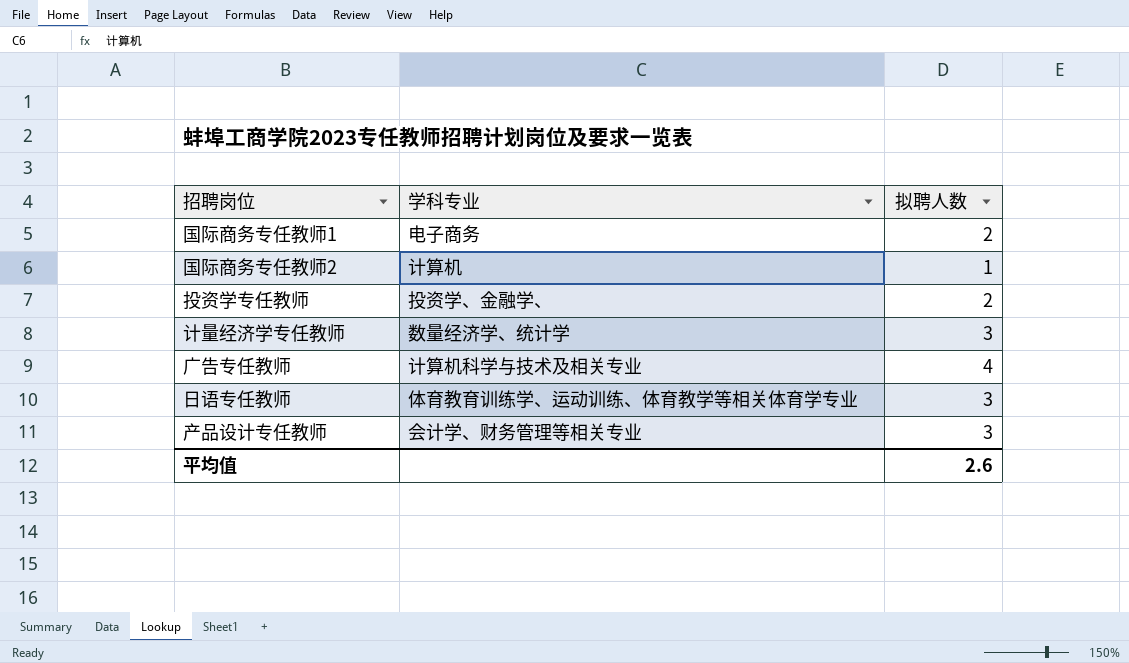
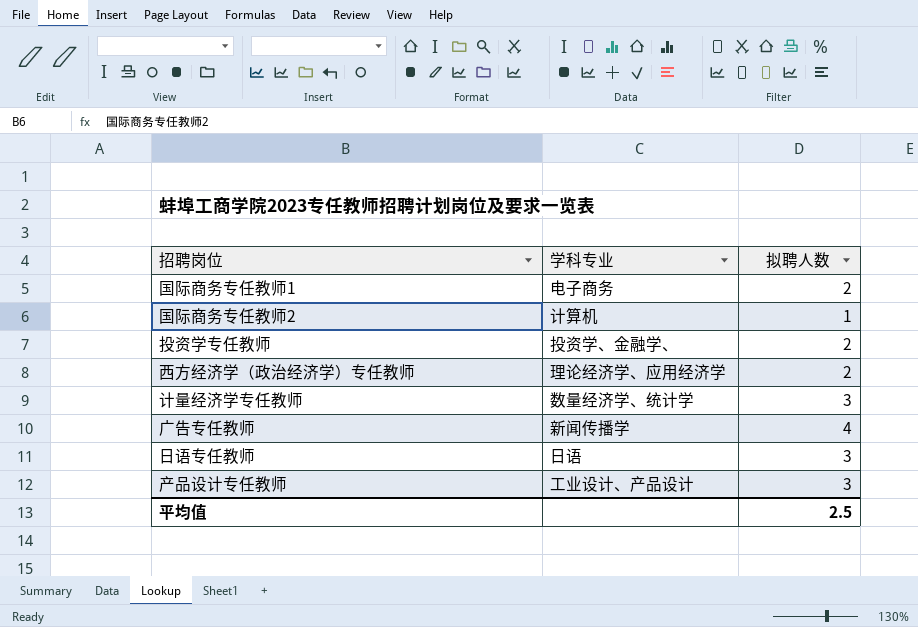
row 西方经济学（政治经济学）专任教师: none -> 理论经济学、应用经济学 | 2
广告专任教师 | 学科专业: 计算机科学与技术及相关专业 -> 新闻传播学
日语专任教师 | 学科专业: 体育教育训练学、运动训练、体育教学等相关体育学专业 -> 日语
产品设计专任教师 | 学科专业: 会计学、财务管理等相关专业 -> 工业设计、产品设计
平均值 | 拟聘人数: 2.6 -> 2.5

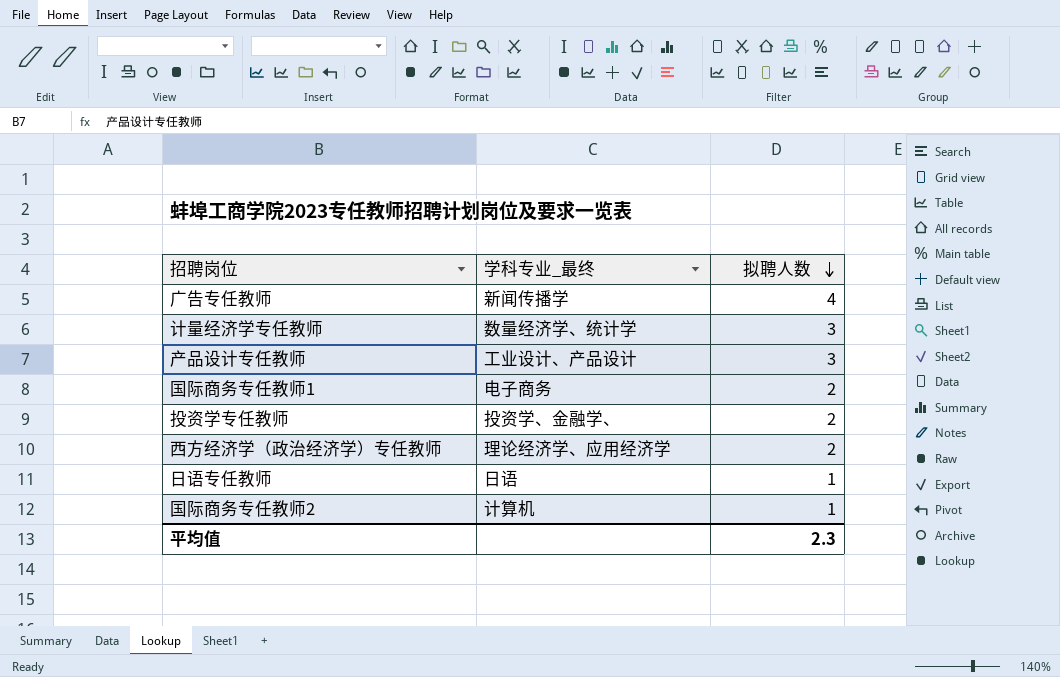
row order: none -> 拟聘人数 descending
column name: 学科专业 -> 学科专业_最终
日语专任教师 | 拟聘人数: 3 -> 1
平均值 | 拟聘人数: 2.5 -> 2.3

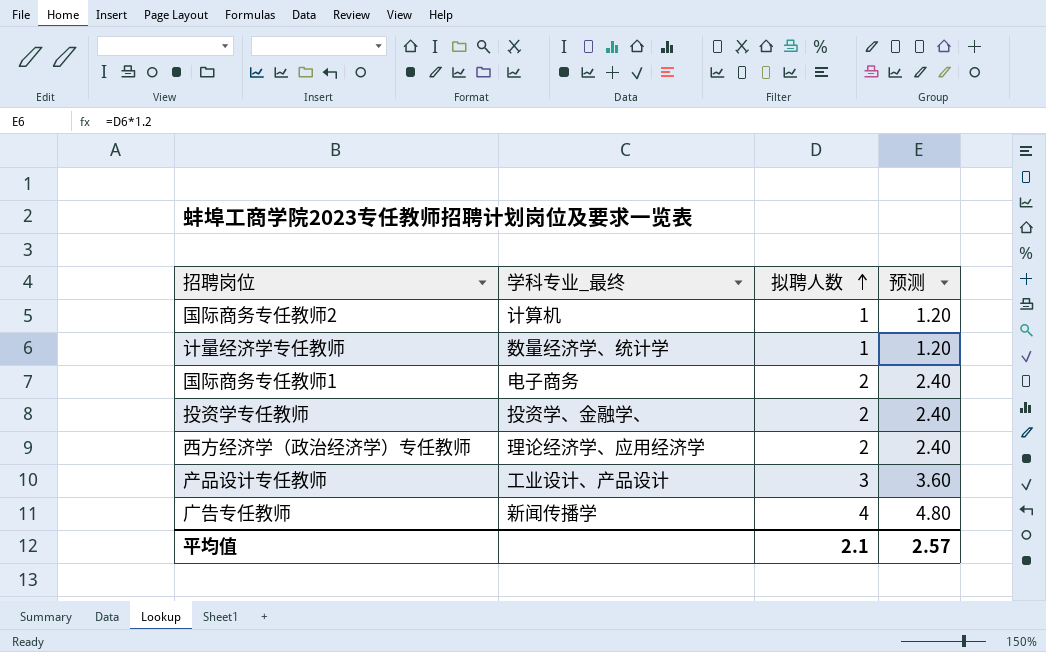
row order: 拟聘人数 descending -> 拟聘人数 ascending
column 预测 | formula: none -> [拟聘人数] * 1.2
row 日语专任教师: 日语 | 1 -> none
计量经济学专任教师 | 拟聘人数: 3 -> 1
平均值 | 拟聘人数: 2.3 -> 2.1

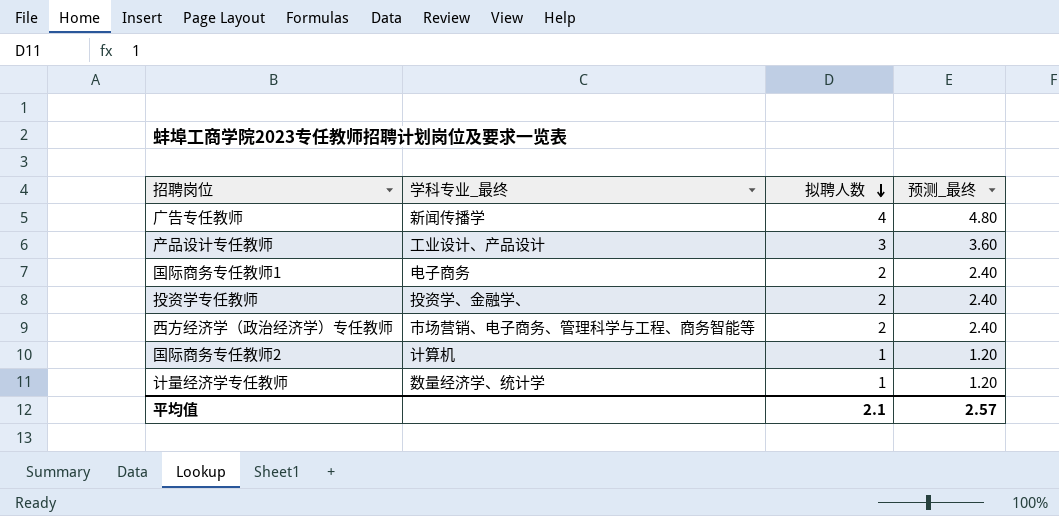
row order: 拟聘人数 ascending -> 拟聘人数 descending
column name: 预测 -> 预测_最终
西方经济学（政治经济学）专任教师 | 学科专业_最终: 理论经济学、应用经济学 -> 市场营销、电子商务、管理科学与工程、商务智能等

